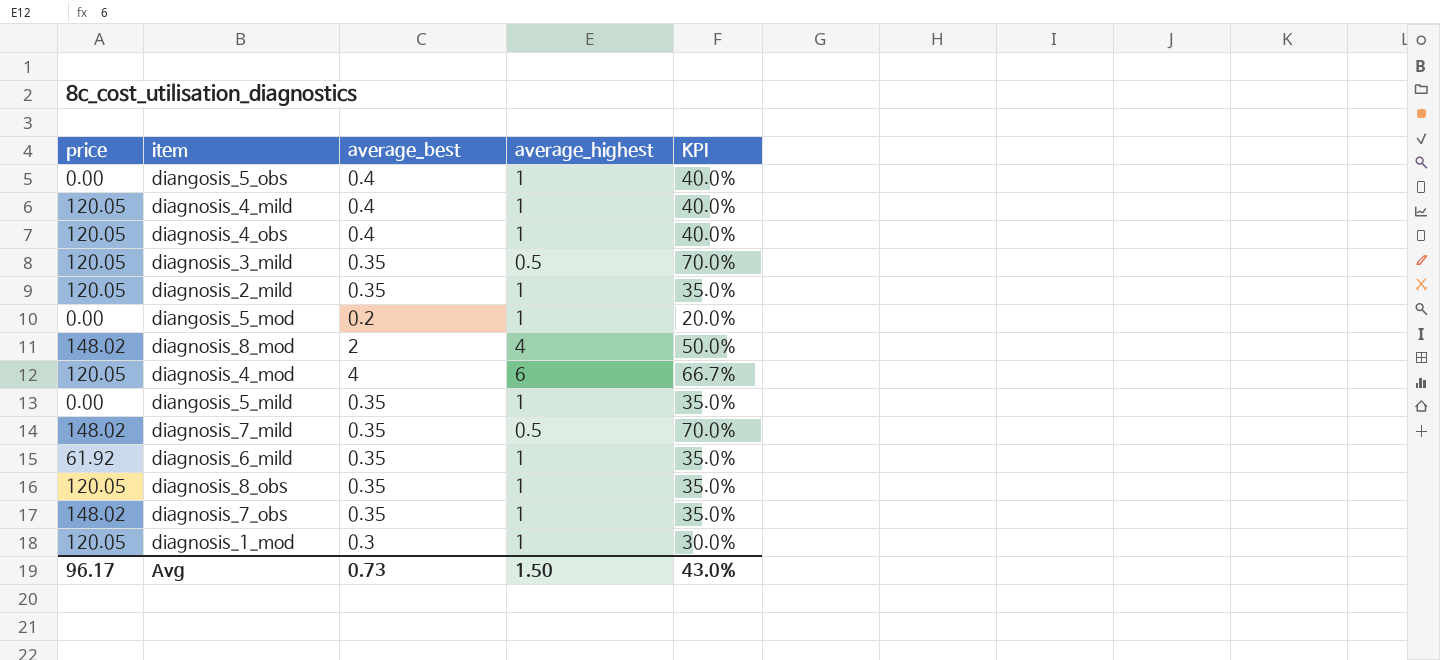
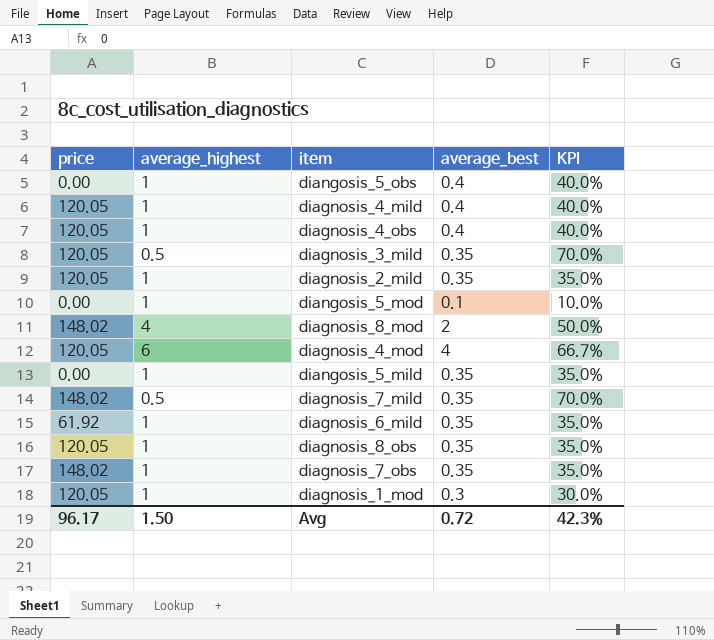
column average_highest | position: 4 -> 2
diangosis_5_mod | average_best: 0.2 -> 0.1
diangosis_5_mod | KPI: 20.0% -> 10.0%
Avg | average_best: 0.73 -> 0.72
Avg | KPI: 43.0% -> 42.3%

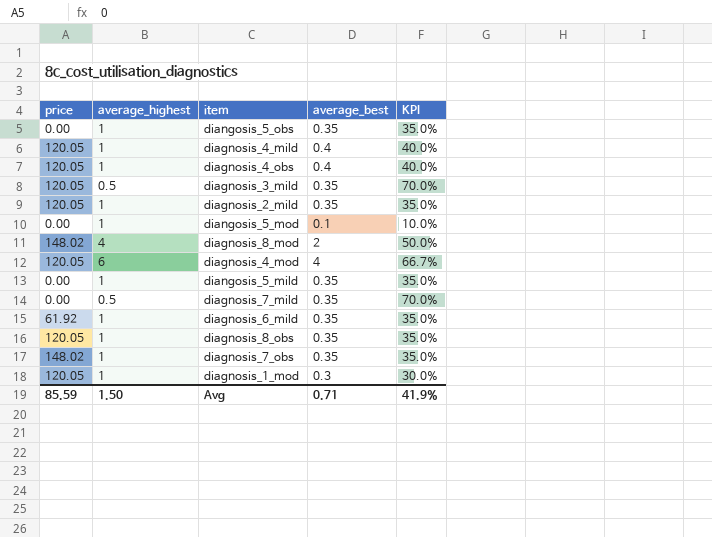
diangosis_5_obs | average_best: 0.4 -> 0.35
diangosis_5_obs | KPI: 40.0% -> 35.0%
diagnosis_7_mild | price: 148.02 -> 0.00
Avg | price: 96.17 -> 85.59
Avg | average_best: 0.72 -> 0.71
Avg | KPI: 42.3% -> 41.9%

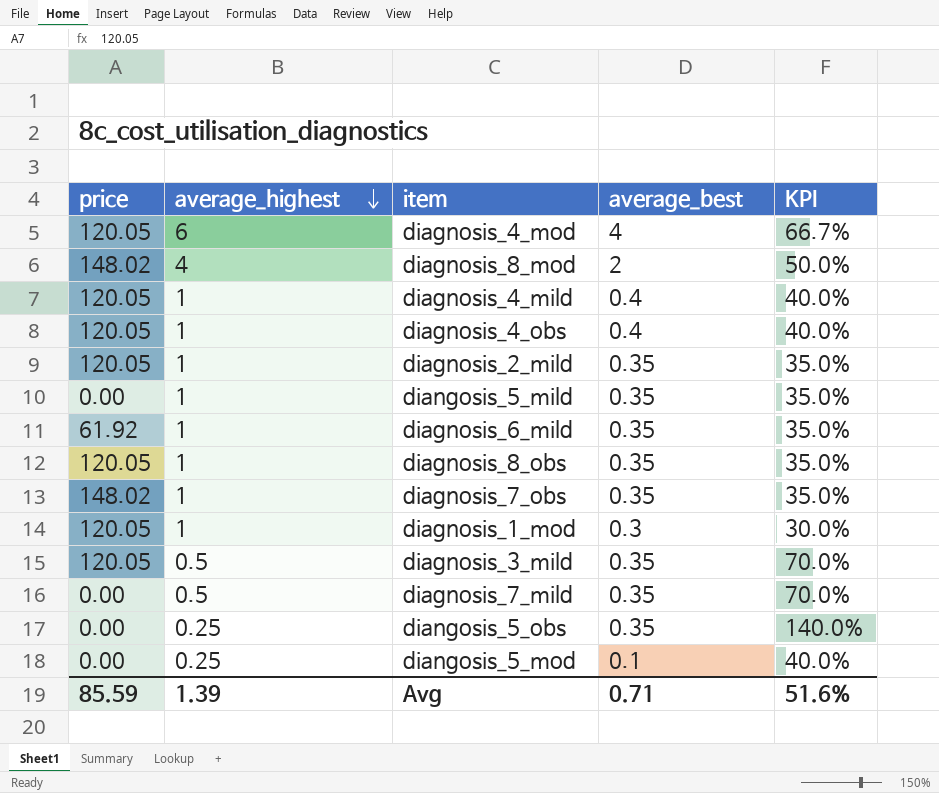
row order: none -> average_highest descending
diangosis_5_obs | average_highest: 1 -> 0.25
diangosis_5_obs | KPI: 35.0% -> 140.0%
diangosis_5_mod | average_highest: 1 -> 0.25
diangosis_5_mod | KPI: 10.0% -> 40.0%
Avg | average_highest: 1.50 -> 1.39
Avg | KPI: 41.9% -> 51.6%

